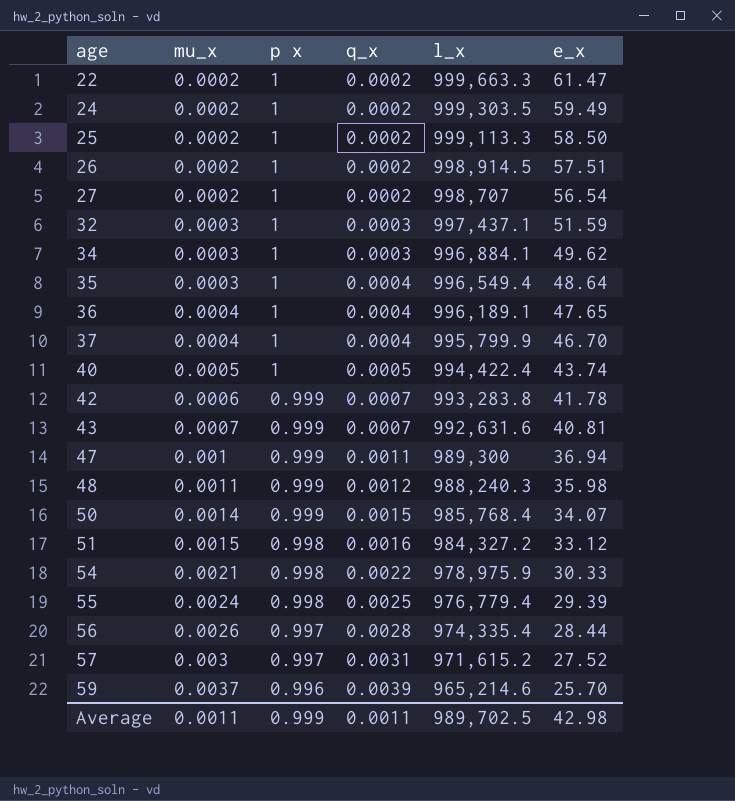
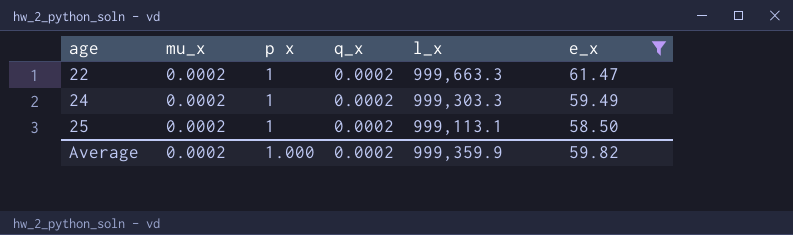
filter: none -> e_x >= 58.50
24 | l_x: 999,303.5 -> 999,303.3
25 | l_x: 999,113.3 -> 999,113.1
Average | mu_x: 0.0011 -> 0.0002
Average | p x: 0.999 -> 1.000
Average | q_x: 0.0011 -> 0.0002
Average | l_x: 989,702.5 -> 999,359.9
Average | e_x: 42.98 -> 59.82

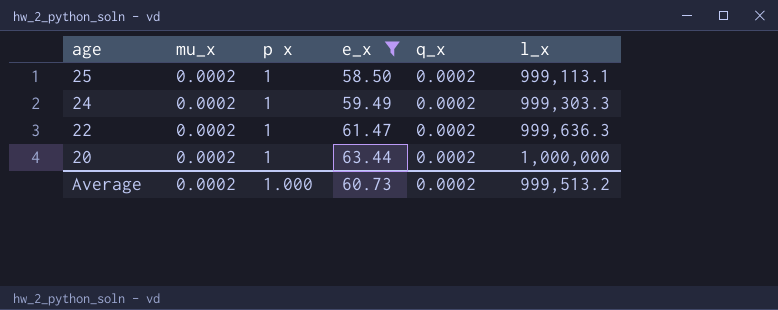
row order: age ascending -> age descending
column e_x | position: 6 -> 4
22 | l_x: 999,663.3 -> 999,636.3
row 20: none -> 0.0002 | 1 | 63.44 | 0.0002 | 1,000,000
Average | e_x: 59.82 -> 60.73
Average | l_x: 999,359.9 -> 999,513.2

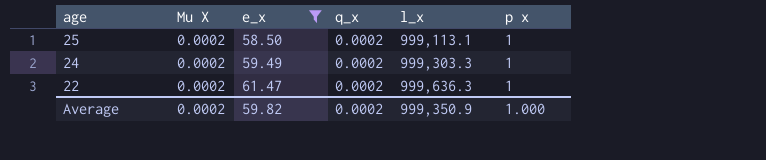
column name: mu_x -> Mu X
column p x | position: 3 -> 6
row 20: 0.0002 | 1 | 63.44 | 0.0002 | 1,000,000 -> none
Average | e_x: 60.73 -> 59.82
Average | l_x: 999,513.2 -> 999,350.9

